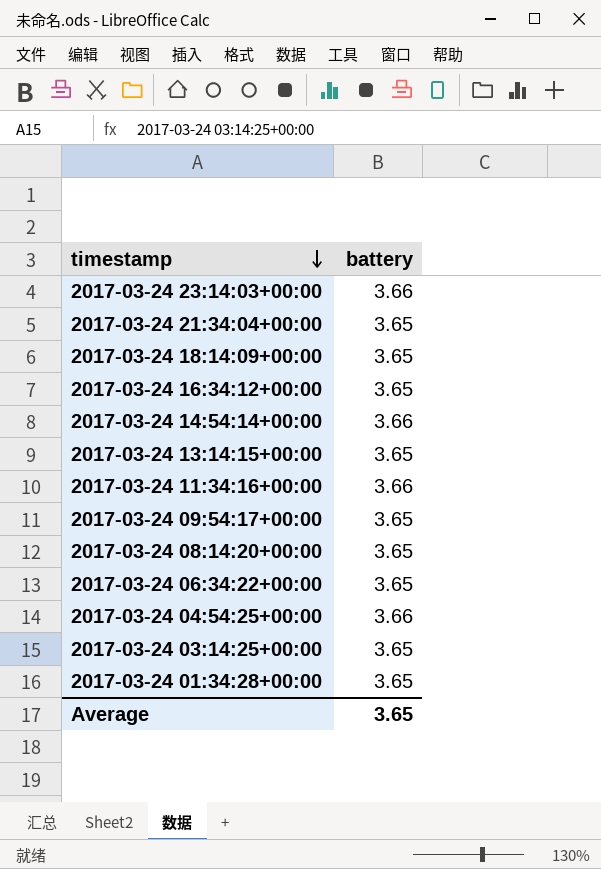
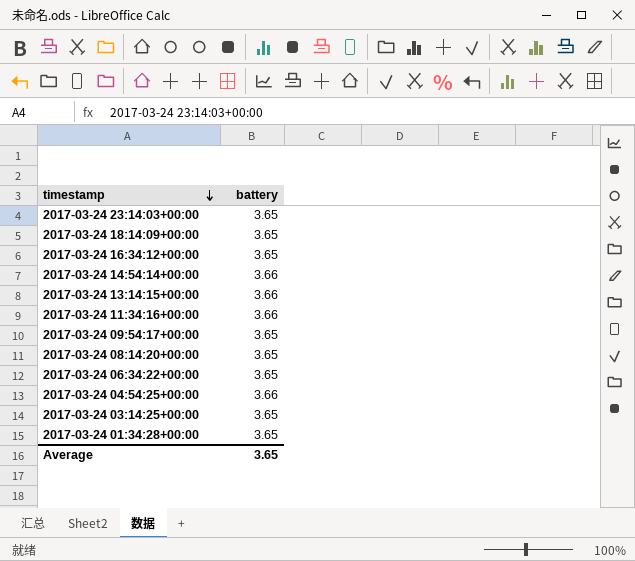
row 2017-03-24 21:34:04+00:00: 3.65 -> none
2017-03-24 23:14:03+00:00 | battery: 3.66 -> 3.65
2017-03-24 13:14:15+00:00 | battery: 3.65 -> 3.66

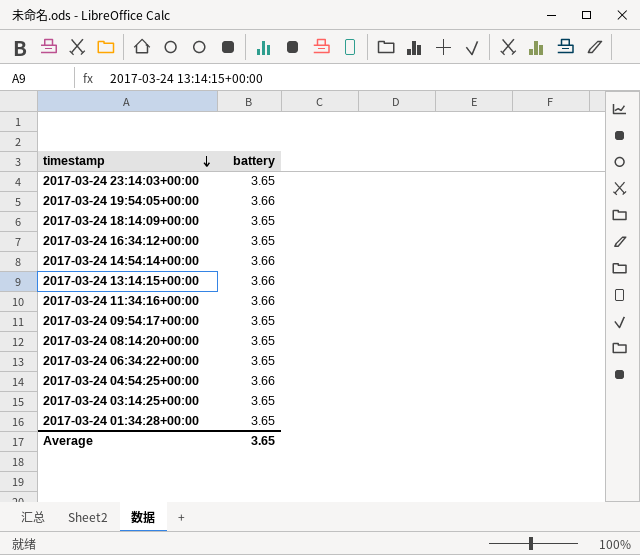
row 2017-03-24 19:54:05+00:00: none -> 3.66

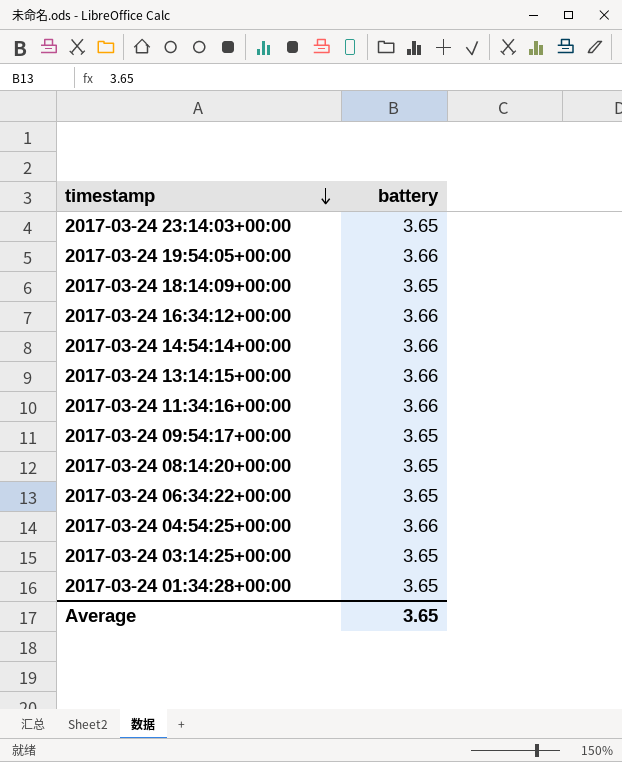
2017-03-24 16:34:12+00:00 | battery: 3.65 -> 3.66

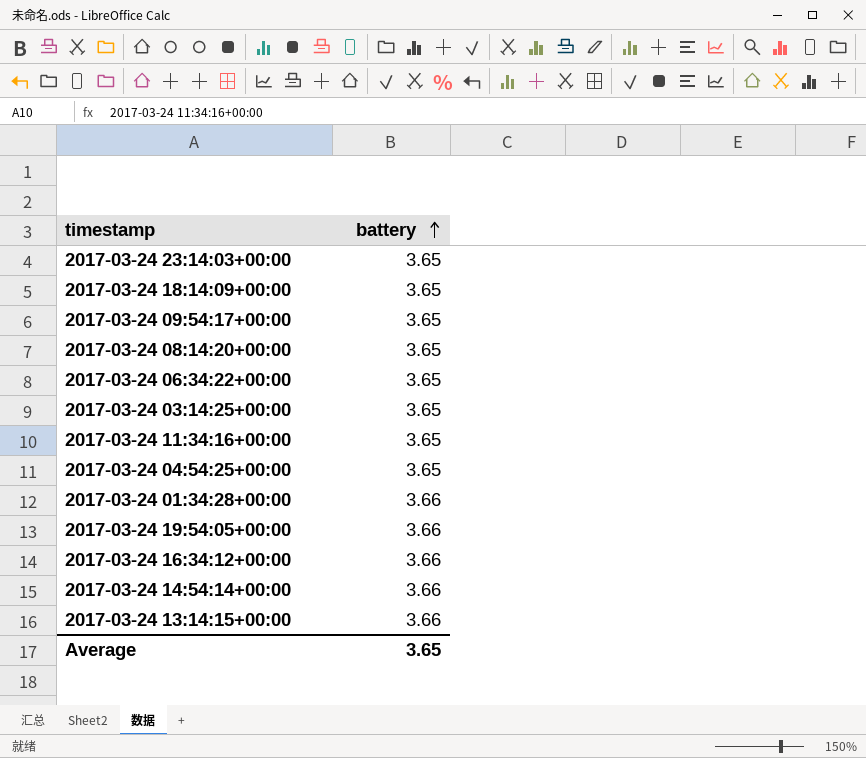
row order: timestamp descending -> battery ascending
2017-03-24 11:34:16+00:00 | battery: 3.66 -> 3.65
2017-03-24 04:54:25+00:00 | battery: 3.66 -> 3.65
2017-03-24 01:34:28+00:00 | battery: 3.65 -> 3.66

